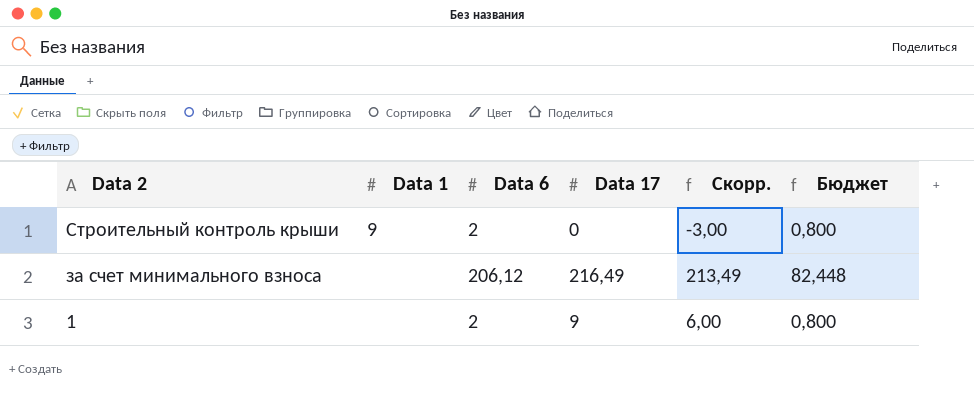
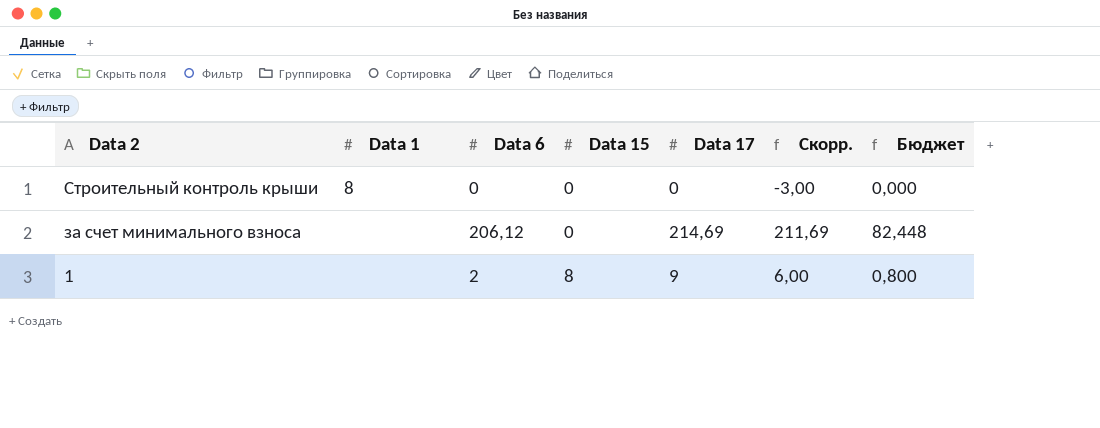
column Data 15 | position: none -> 4
Строительный контроль крыши | Data 1: 9 -> 8
Строительный контроль крыши | Data 6: 2 -> 0
Строительный контроль крыши | Бюджет: 0,800 -> 0,000
за счет минимального взноса | Data 17: 216,49 -> 214,69
за счет минимального взноса | Скорр.: 213,49 -> 211,69

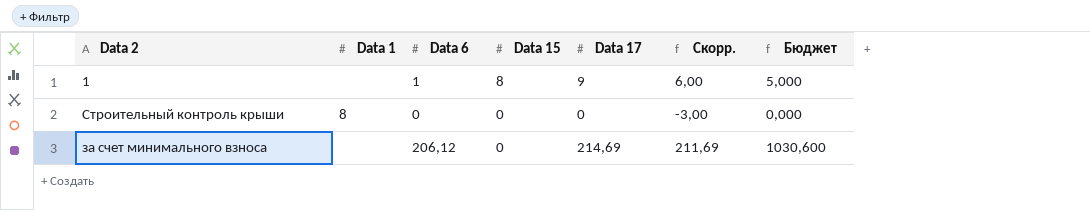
row order: Data 2 descending -> Data 15 descending
column Бюджет | formula: [Data 6] * 0,4 -> [Data 6] * 5
1 | Data 6: 2 -> 1

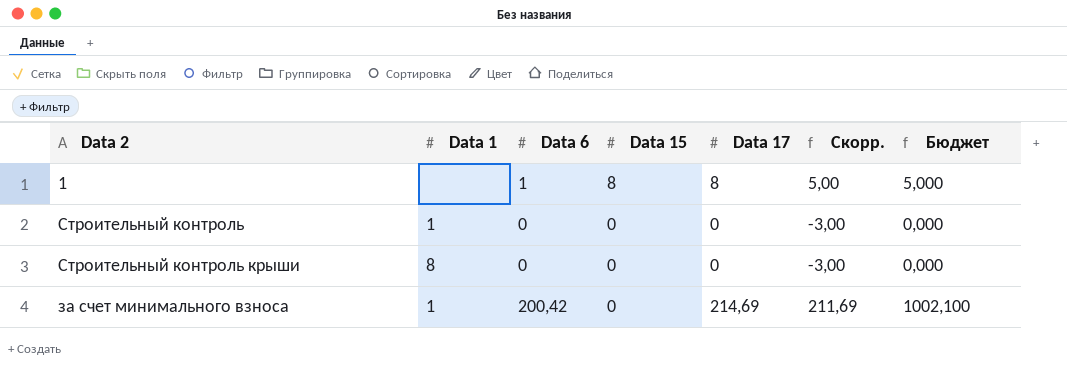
1 | Data 17: 9 -> 8
1 | Скорр.: 6,00 -> 5,00
row Строительный контроль: none -> 1 | 0 | 0 | 0 | -3,00 | 0,000
за счет минимального взноса | Data 1: none -> 1
за счет минимального взноса | Data 6: 206,12 -> 200,42
за счет минимального взноса | Бюджет: 1030,600 -> 1002,100

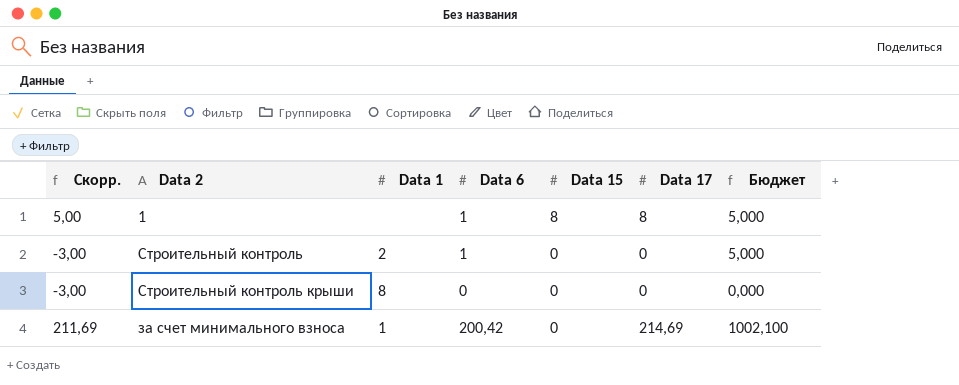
column Скорр. | position: 6 -> 1
Строительный контроль | Data 1: 1 -> 2
Строительный контроль | Data 6: 0 -> 1
Строительный контроль | Бюджет: 0,000 -> 5,000

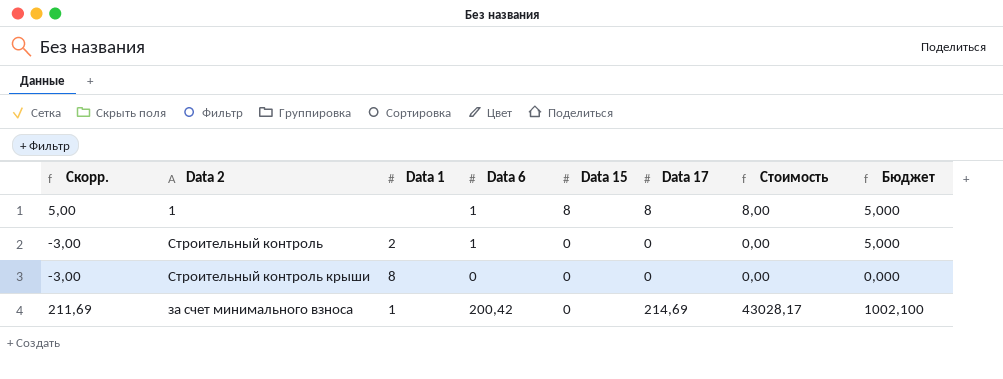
column Стоимость | formula: none -> [Data 6] * [Data 17]

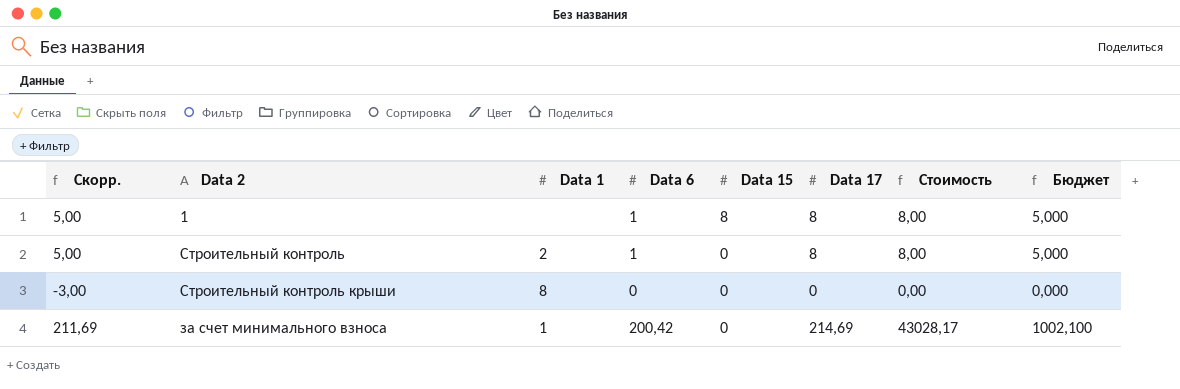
Строительный контроль | Скорр.: -3,00 -> 5,00
Строительный контроль | Data 17: 0 -> 8
Строительный контроль | Стоимость: 0,00 -> 8,00

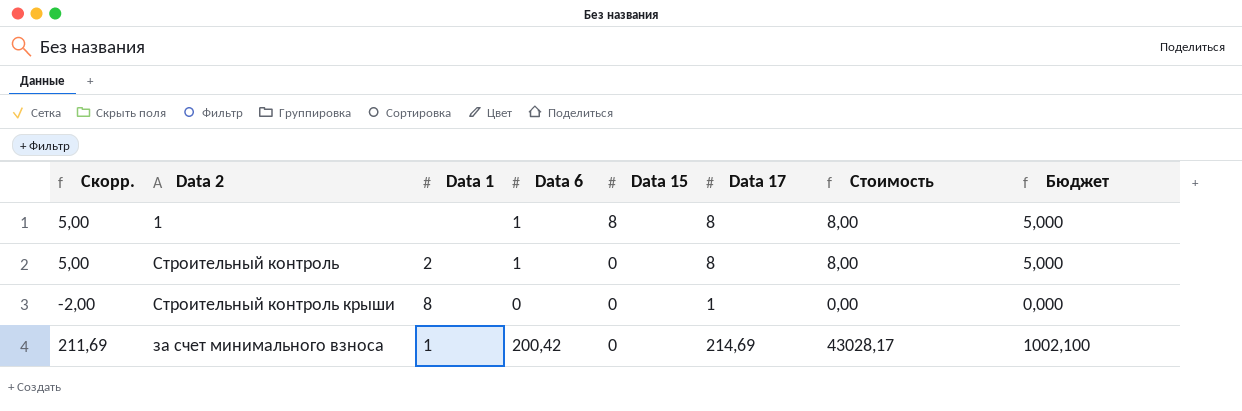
Строительный контроль крыши | Скорр.: -3,00 -> -2,00
Строительный контроль крыши | Data 17: 0 -> 1

